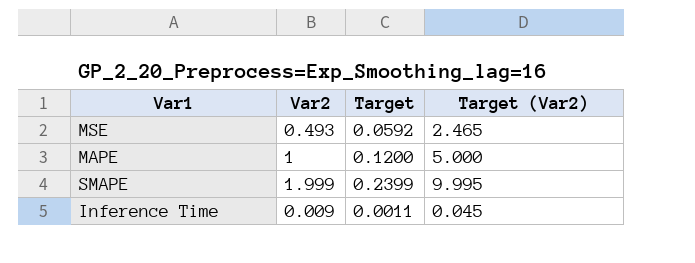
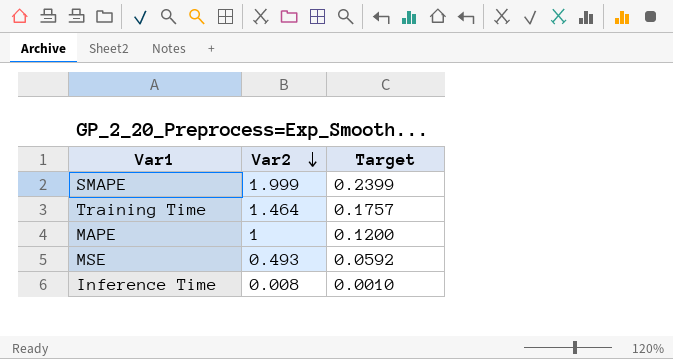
row order: none -> Var2 descending
column Target (Var2) | formula: [Var2] * 5 -> none
row Training Time: none -> 1.464 | 0.1757
Inference Time | Var2: 0.009 -> 0.008
Inference Time | Target: 0.0011 -> 0.0010

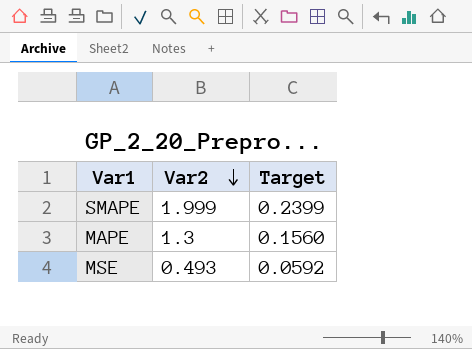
row Training Time: 1.464 | 0.1757 -> none
row Inference Time: 0.008 | 0.0010 -> none
MAPE | Var2: 1 -> 1.3
MAPE | Target: 0.1200 -> 0.1560

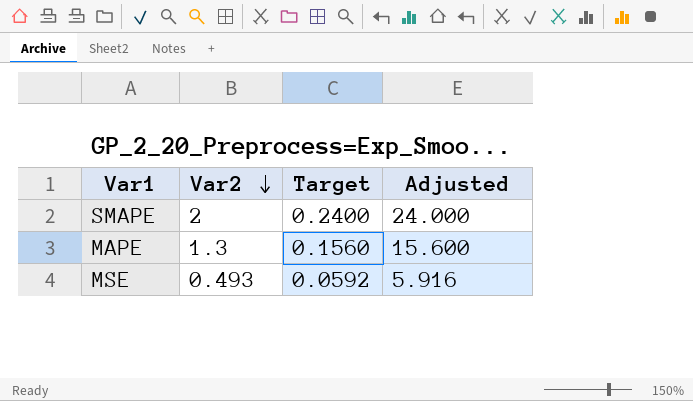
column Adjusted | formula: none -> [Var2] * 12
SMAPE | Var2: 1.999 -> 2
SMAPE | Target: 0.2399 -> 0.2400

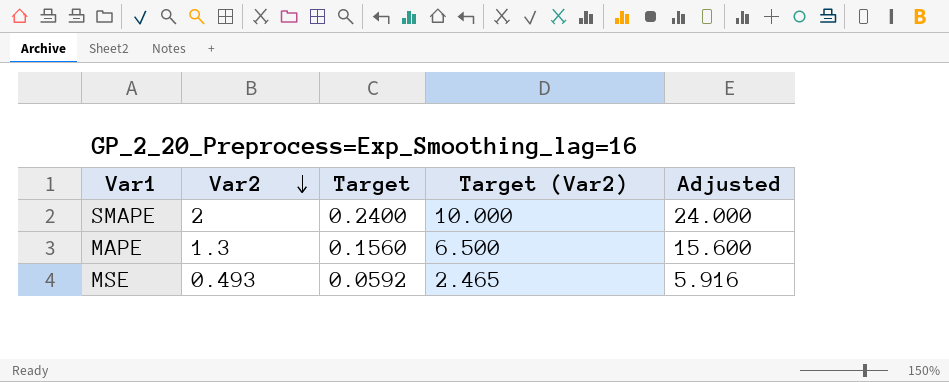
column Target (Var2) | formula: none -> [Var2] * 5

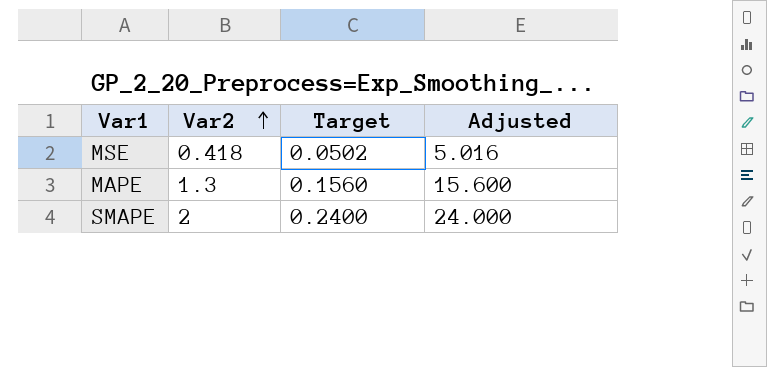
row order: Var2 descending -> Var2 ascending
column Target (Var2) | formula: [Var2] * 5 -> none
MSE | Var2: 0.493 -> 0.418
MSE | Target: 0.0592 -> 0.0502
MSE | Adjusted: 5.916 -> 5.016

